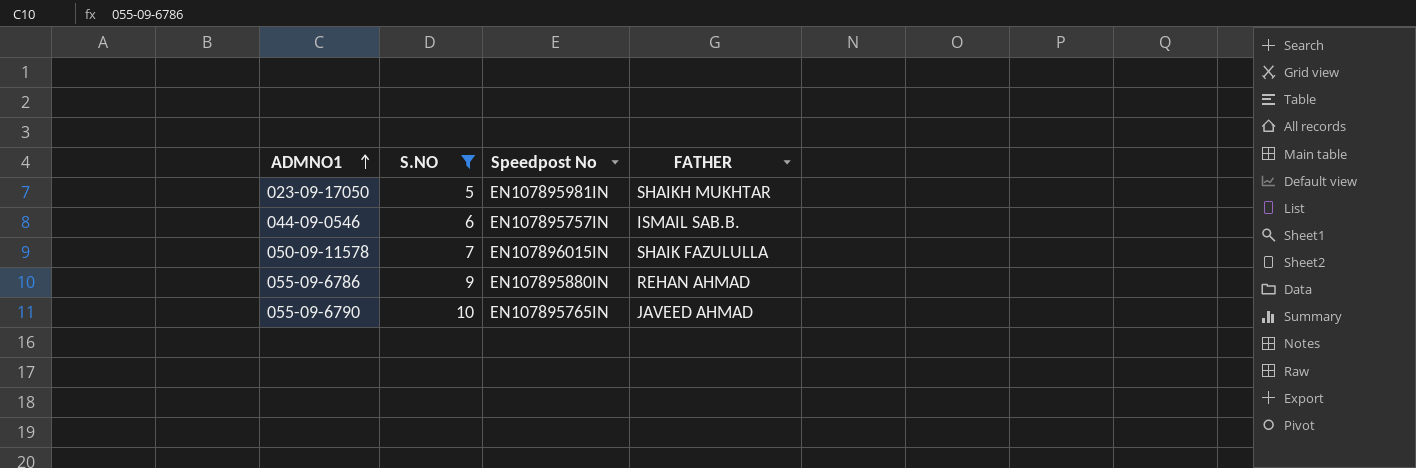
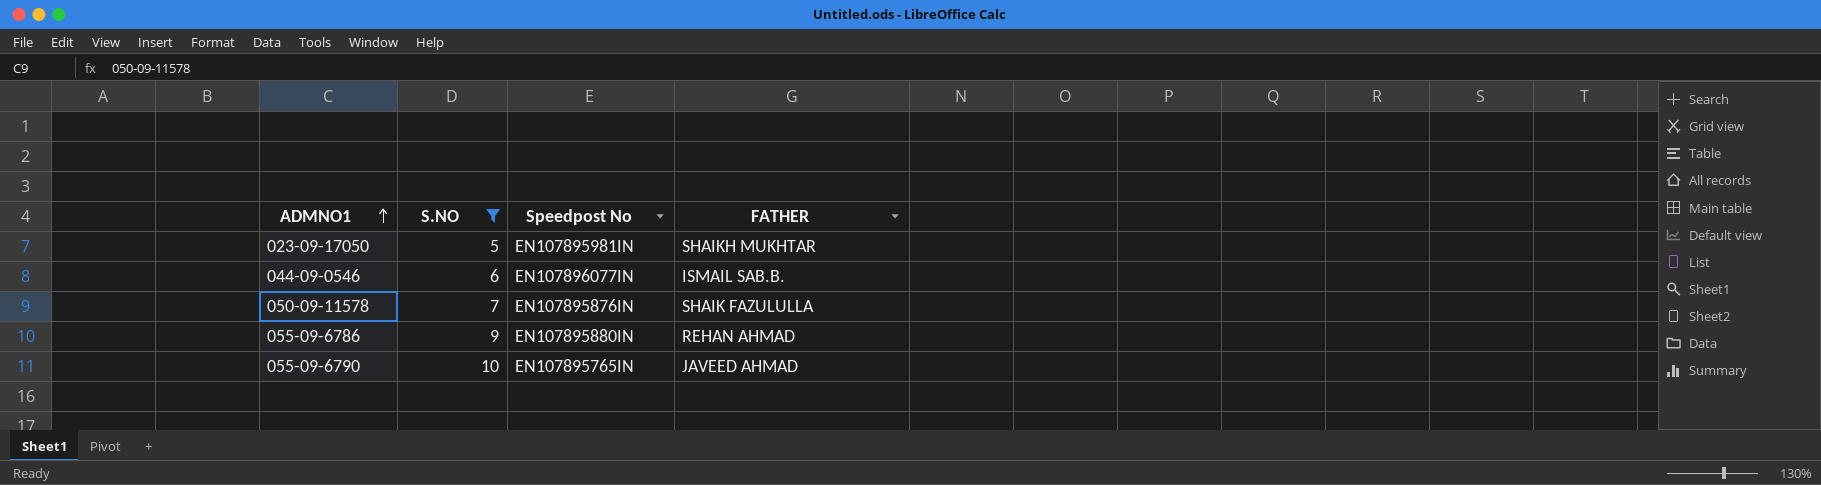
044-09-0546 | Speedpost No: EN107895757IN -> EN107896077IN
050-09-11578 | Speedpost No: EN107896015IN -> EN107895876IN

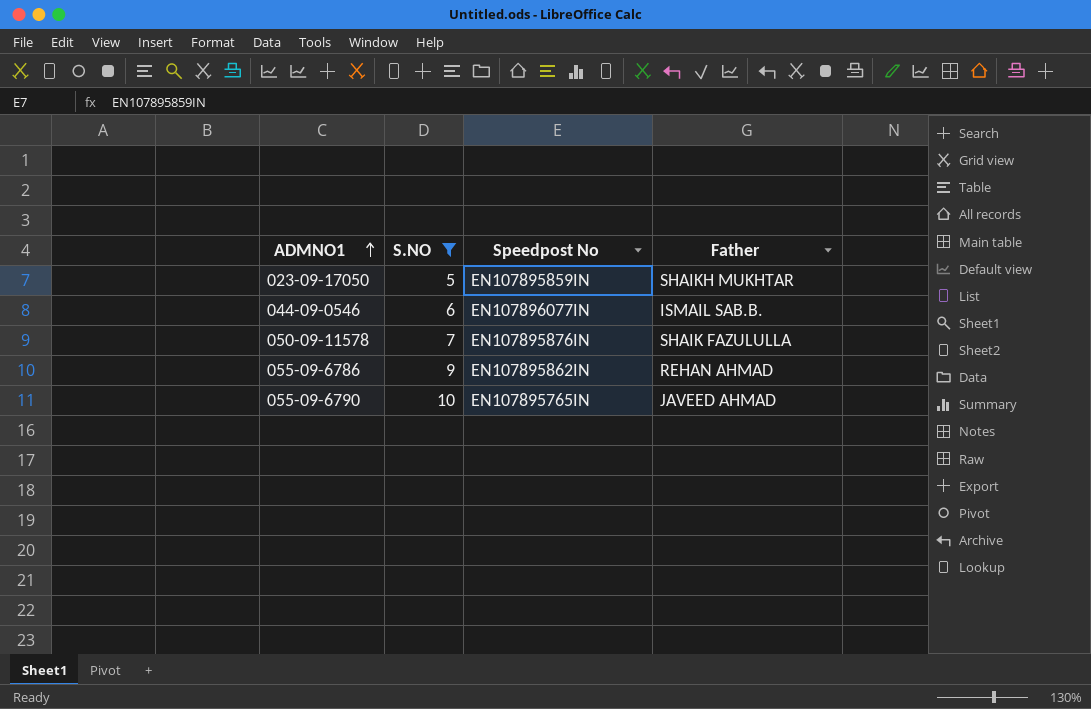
column name: FATHER -> Father
023-09-17050 | Speedpost No: EN107895981IN -> EN107895859IN
055-09-6786 | Speedpost No: EN107895880IN -> EN107895862IN

